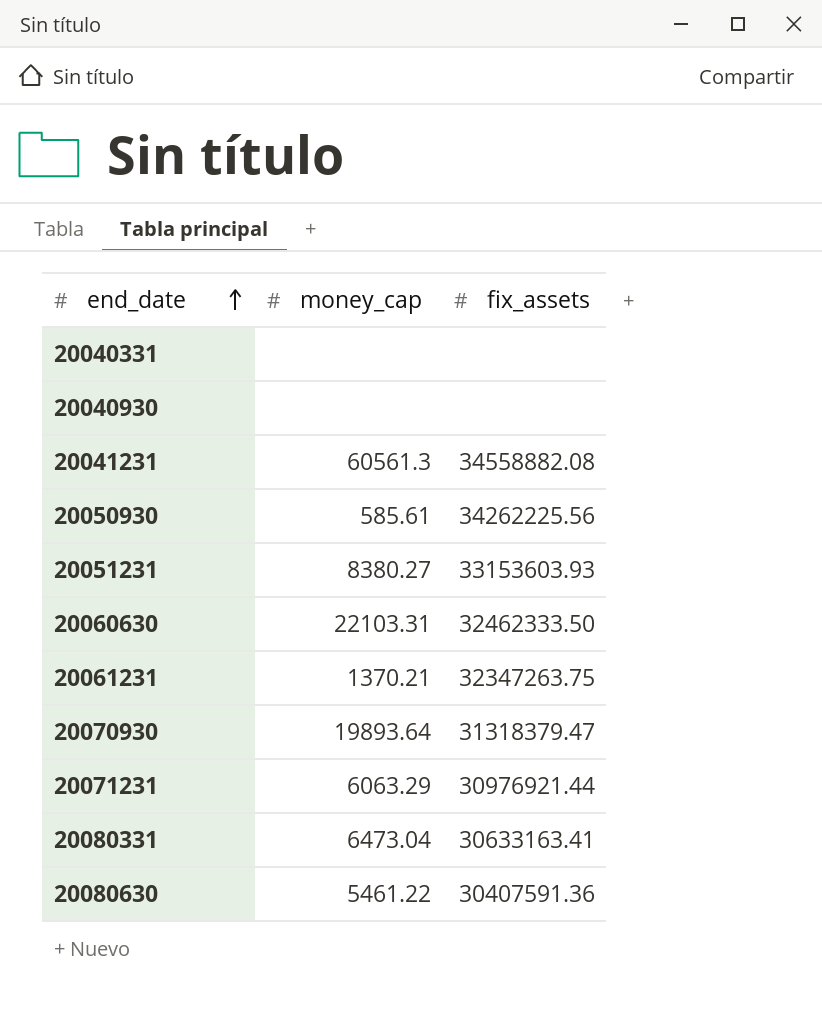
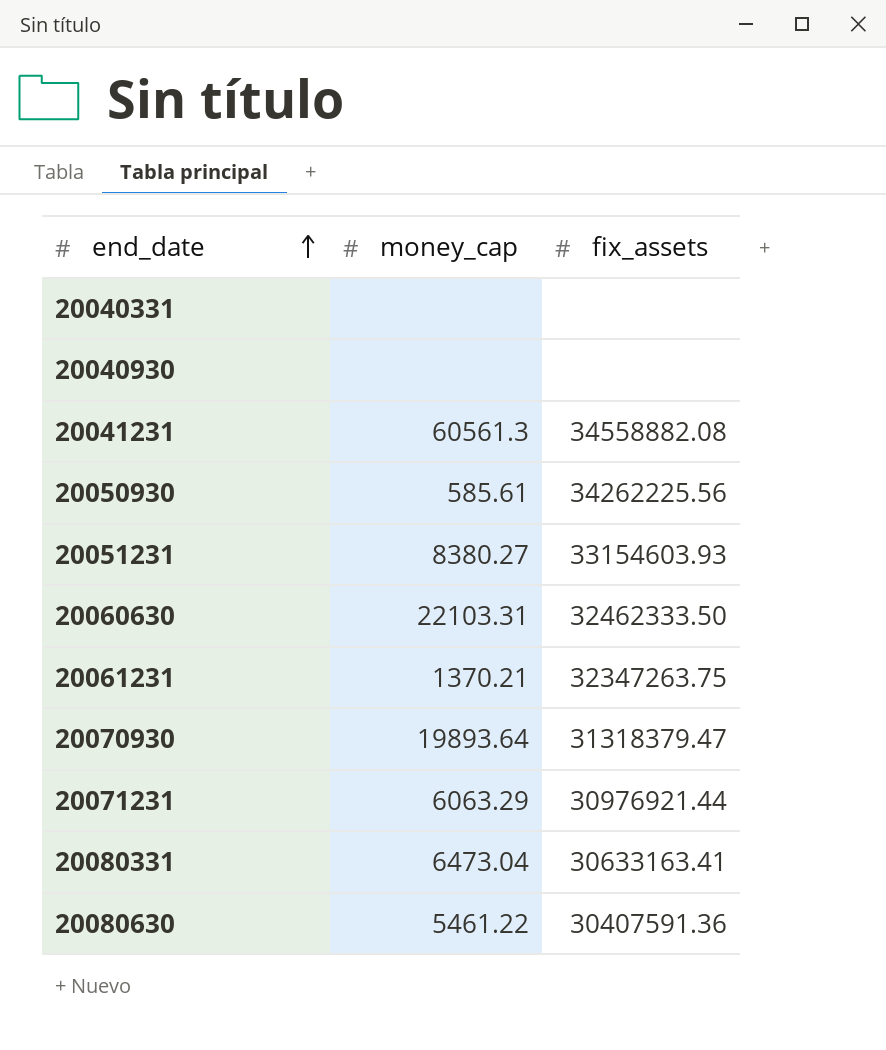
20051231 | fix_assets: 33153603.93 -> 33154603.93

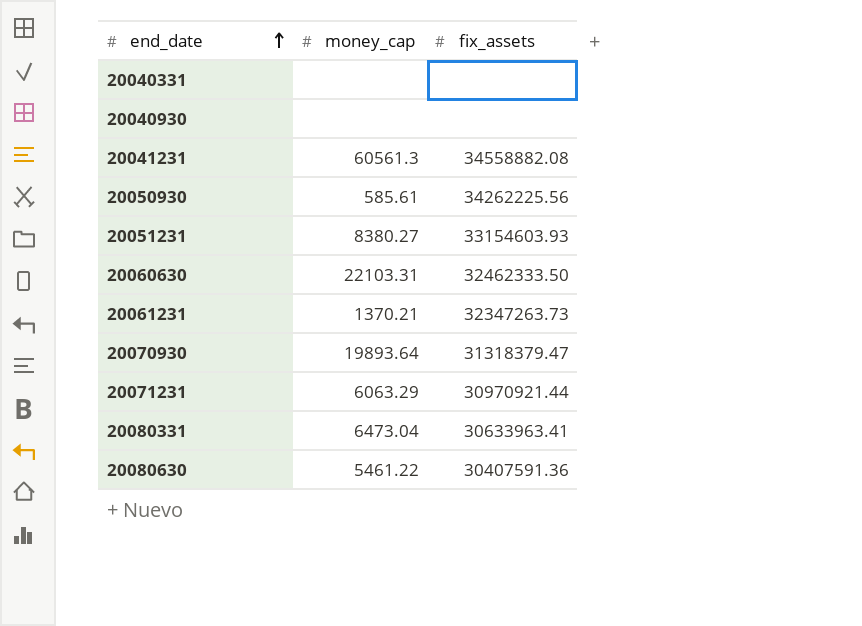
20061231 | fix_assets: 32347263.75 -> 32347263.73
20071231 | fix_assets: 30976921.44 -> 30970921.44
20080331 | fix_assets: 30633163.41 -> 30633963.41

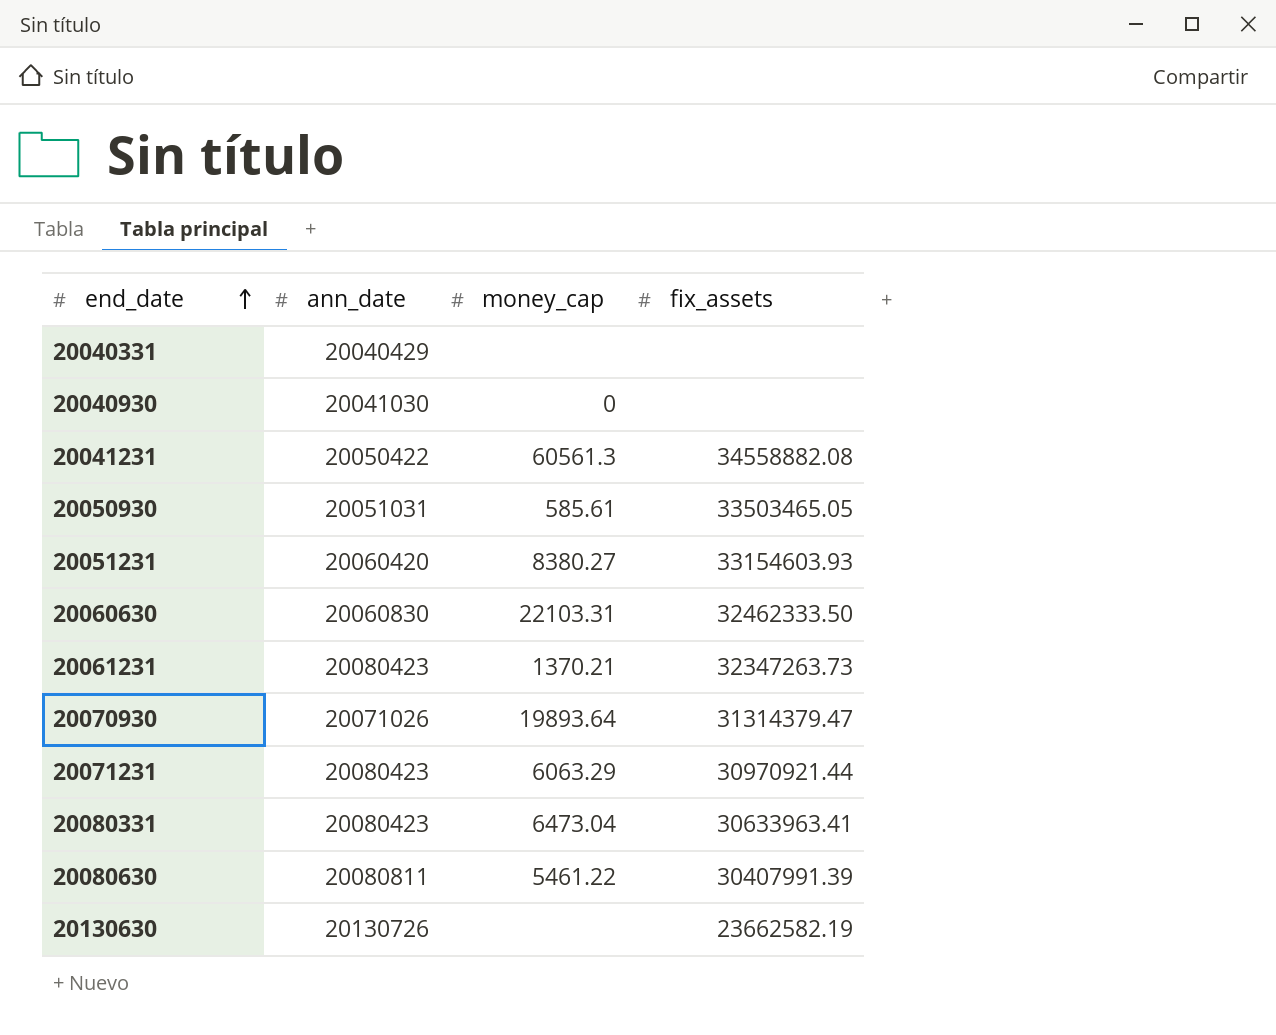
column ann_date | position: none -> 2
20040930 | money_cap: none -> 0
20050930 | fix_assets: 34262225.56 -> 33503465.05
20070930 | fix_assets: 31318379.47 -> 31314379.47
20080630 | fix_assets: 30407591.36 -> 30407991.39
row 20130630: none -> 20130726 | none | 23662582.19

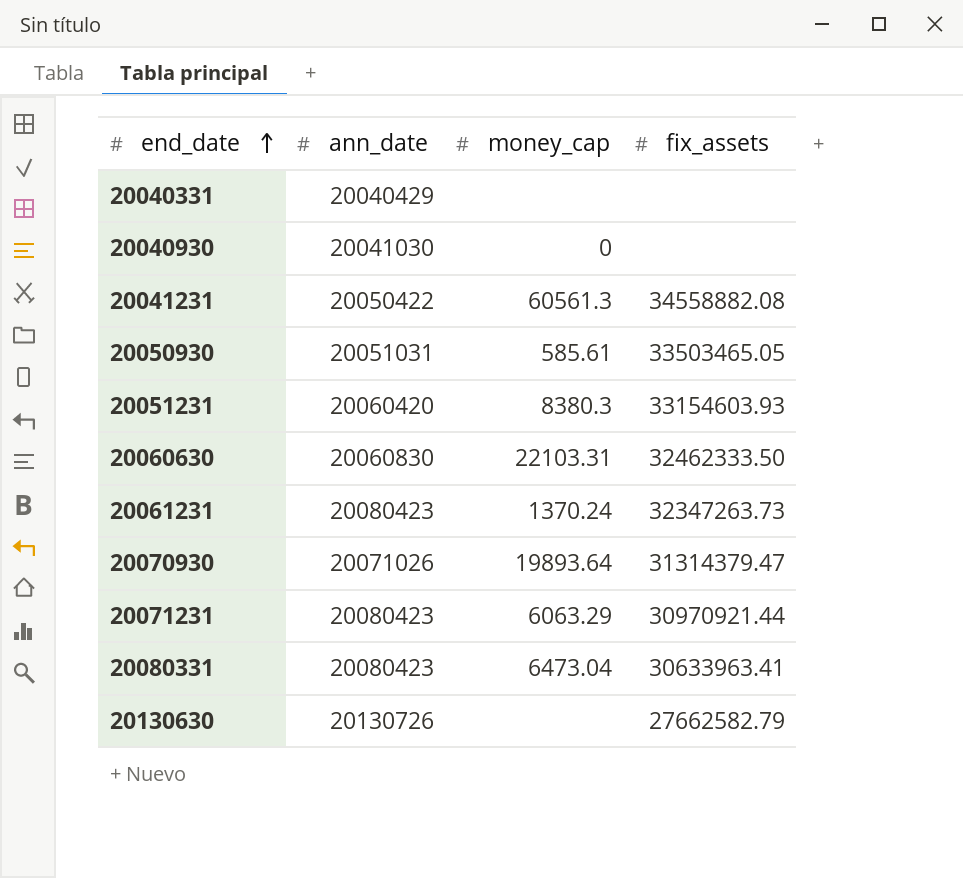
row 20080630: 20080811 | 5461.22 | 30407991.39 -> none
20051231 | money_cap: 8380.27 -> 8380.3
20061231 | money_cap: 1370.21 -> 1370.24
20130630 | fix_assets: 23662582.19 -> 27662582.79

